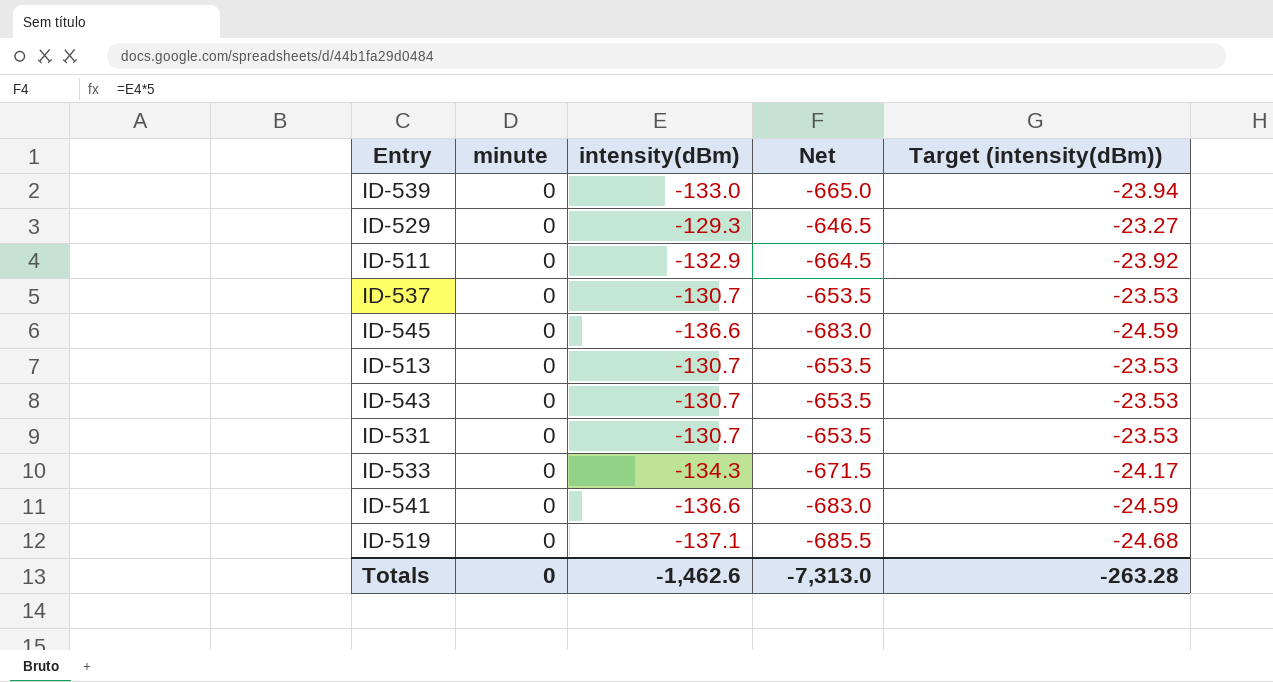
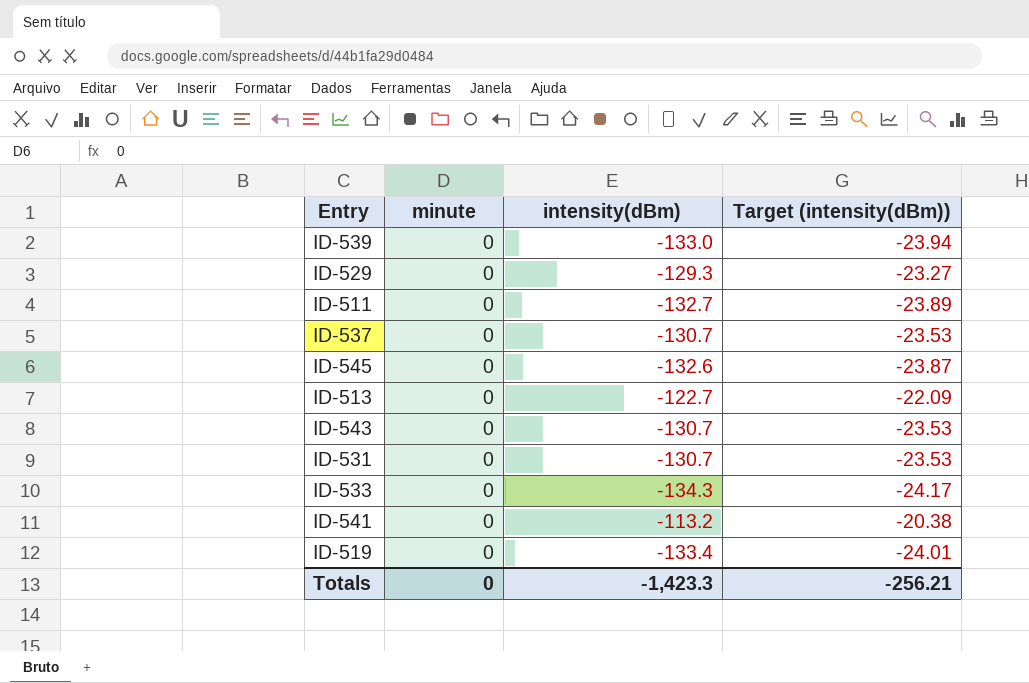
column Net | formula: [intensity(dBm)] * 5 -> none
ID-511 | intensity(dBm): -132.9 -> -132.7
ID-511 | Target (intensity(dBm)): -23.92 -> -23.89
ID-545 | intensity(dBm): -136.6 -> -132.6
ID-545 | Target (intensity(dBm)): -24.59 -> -23.87
ID-513 | intensity(dBm): -130.7 -> -122.7
ID-513 | Target (intensity(dBm)): -23.53 -> -22.09
ID-541 | intensity(dBm): -136.6 -> -113.2
ID-541 | Target (intensity(dBm)): -24.59 -> -20.38
ID-519 | intensity(dBm): -137.1 -> -133.4
ID-519 | Target (intensity(dBm)): -24.68 -> -24.01
Totals | intensity(dBm): -1,462.6 -> -1,423.3
Totals | Target (intensity(dBm)): -263.28 -> -256.21

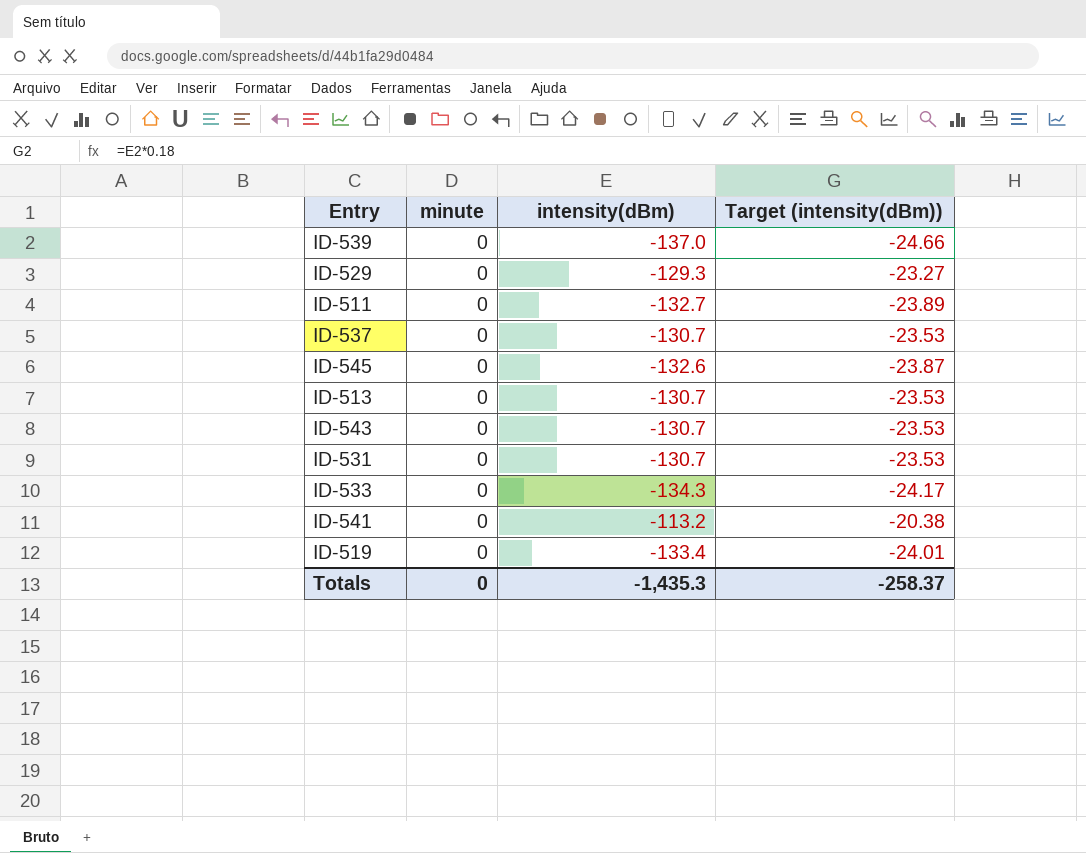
ID-539 | intensity(dBm): -133.0 -> -137.0
ID-539 | Target (intensity(dBm)): -23.94 -> -24.66
ID-513 | intensity(dBm): -122.7 -> -130.7
ID-513 | Target (intensity(dBm)): -22.09 -> -23.53
Totals | intensity(dBm): -1,423.3 -> -1,435.3
Totals | Target (intensity(dBm)): -256.21 -> -258.37

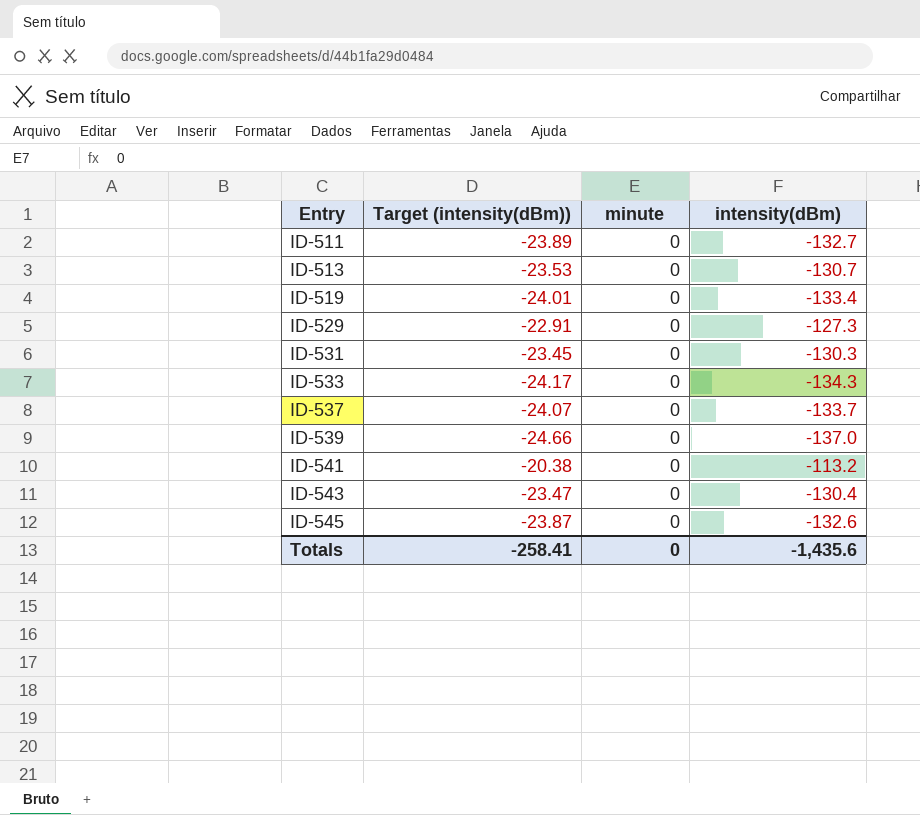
row order: none -> Entry ascending
column Target (intensity(dBm)) | position: 4 -> 2
ID-529 | Target (intensity(dBm)): -23.27 -> -22.91
ID-529 | intensity(dBm): -129.3 -> -127.3
ID-531 | Target (intensity(dBm)): -23.53 -> -23.45
ID-531 | intensity(dBm): -130.7 -> -130.3
ID-537 | Target (intensity(dBm)): -23.53 -> -24.07
ID-537 | intensity(dBm): -130.7 -> -133.7
ID-543 | Target (intensity(dBm)): -23.53 -> -23.47
ID-543 | intensity(dBm): -130.7 -> -130.4
Totals | Target (intensity(dBm)): -258.37 -> -258.41
Totals | intensity(dBm): -1,435.3 -> -1,435.6

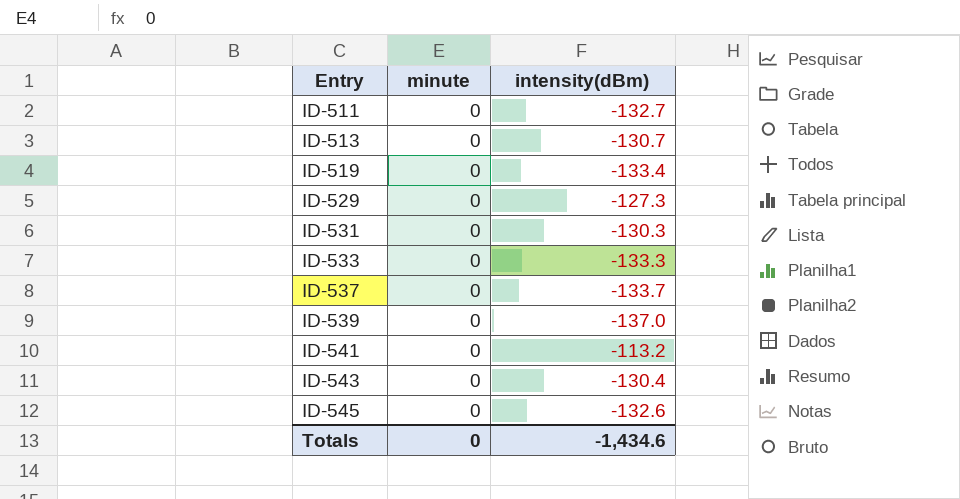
column Target (intensity(dBm)) | formula: [intensity(dBm)] * 0.18 -> none
ID-533 | intensity(dBm): -134.3 -> -133.3
Totals | intensity(dBm): -1,435.6 -> -1,434.6

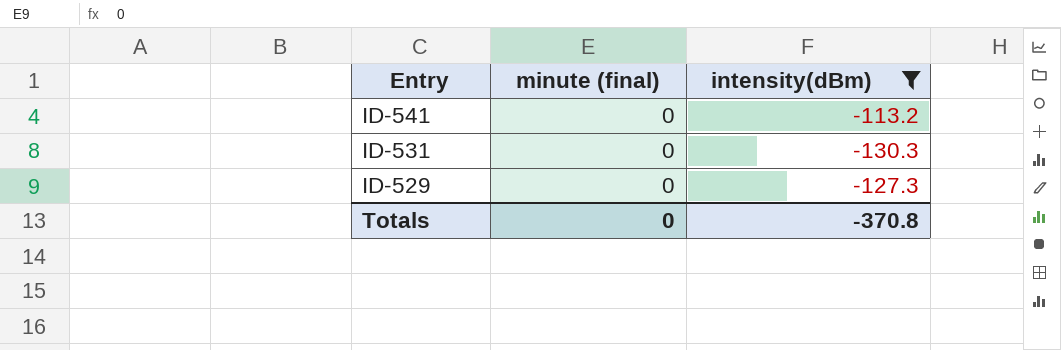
filter: none -> intensity(dBm) >= -130.3
row order: Entry ascending -> Entry descending
column name: minute -> minute (final)
Totals | intensity(dBm): -1,434.6 -> -370.8

